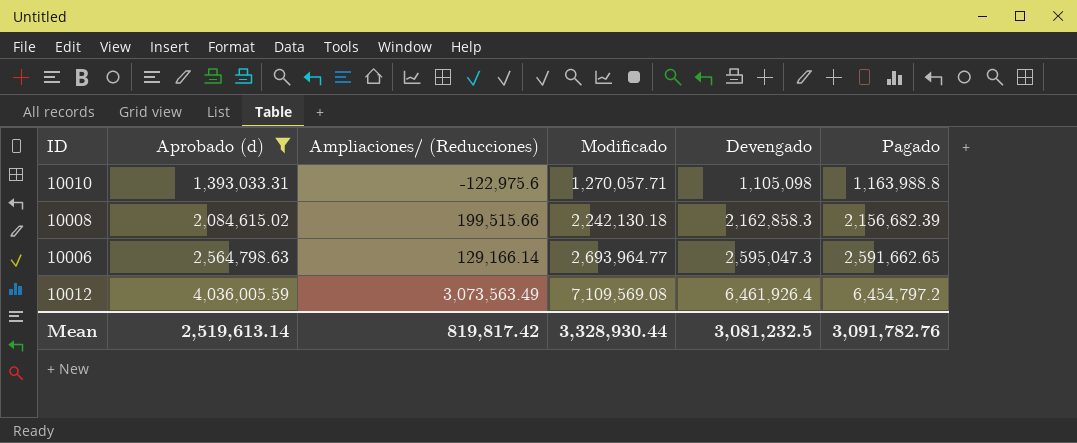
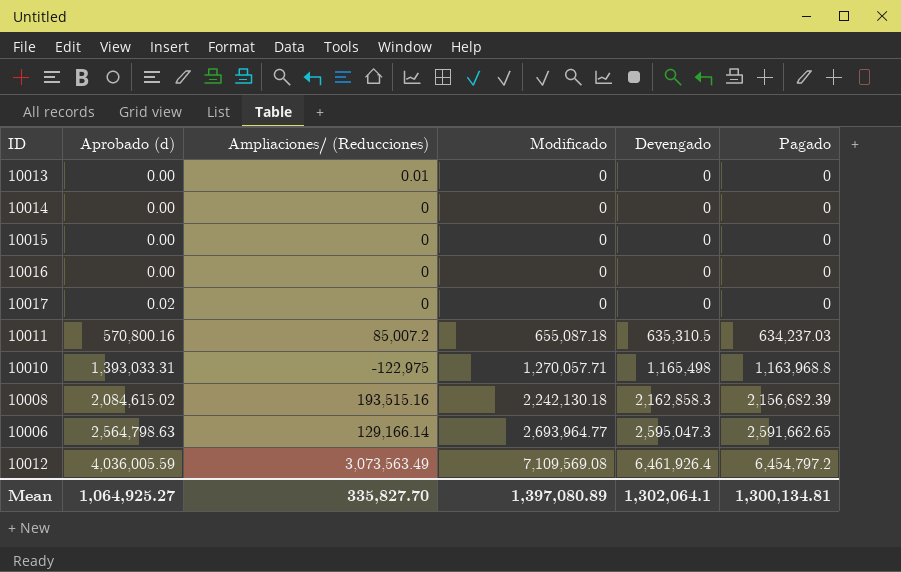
filter: Aprobado (d) >= 1,393,033.31 -> none
10010 | Ampliaciones/ (Reducciones): -122,975.6 -> -122,975
10010 | Devengado: 1,105,098 -> 1,165,498
10010 | Pagado: 1,163,988.8 -> 1,163,968.8
10008 | Ampliaciones/ (Reducciones): 199,515.66 -> 193,515.16
Mean | Aprobado (d): 2,519,613.14 -> 1,064,925.27
Mean | Ampliaciones/ (Reducciones): 819,817.42 -> 335,827.70
Mean | Modificado: 3,328,930.44 -> 1,397,080.89
Mean | Devengado: 3,081,232.5 -> 1,302,064.1
Mean | Pagado: 3,091,782.76 -> 1,300,134.81

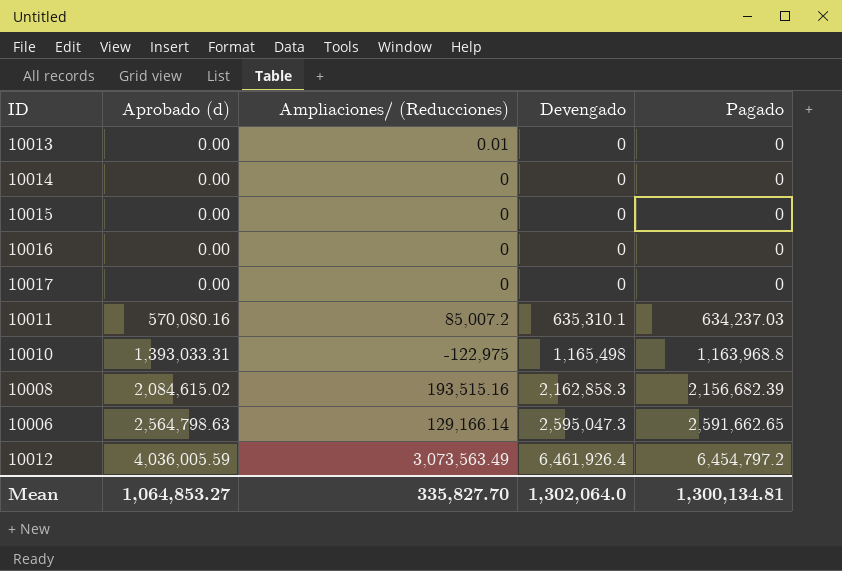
column Modificado | position: 4 -> none
10017 | Aprobado (d): 0.02 -> 0.00
10011 | Aprobado (d): 570,800.16 -> 570,080.16
10011 | Devengado: 635,310.5 -> 635,310.1
Mean | Aprobado (d): 1,064,925.27 -> 1,064,853.27
Mean | Devengado: 1,302,064.1 -> 1,302,064.0

